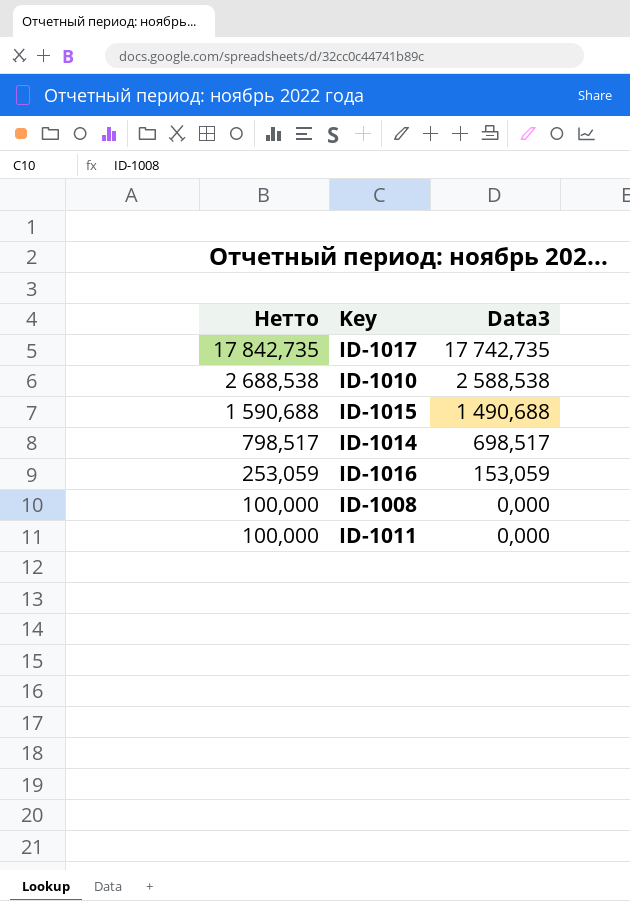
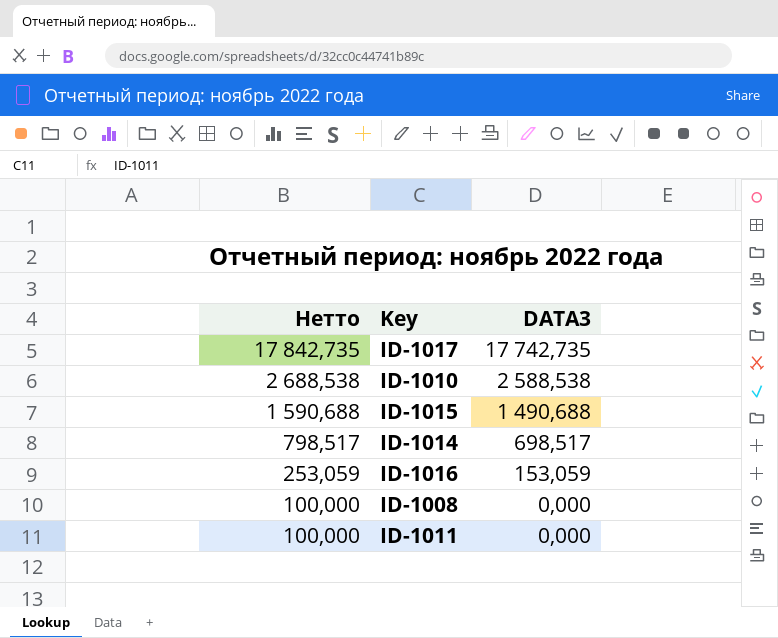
column name: Data3 -> DATA3

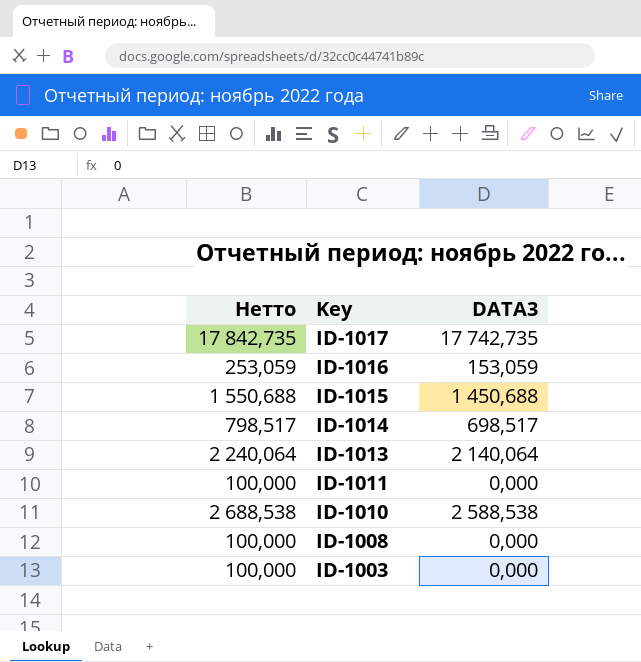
row order: Нетто descending -> Key descending
ID-1015 | Нетто: 1 590,688 -> 1 550,688
ID-1015 | DATA3: 1 490,688 -> 1 450,688
row ID-1013: none -> 2 240,064 | 2 140,064
row ID-1003: none -> 100,000 | 0,000

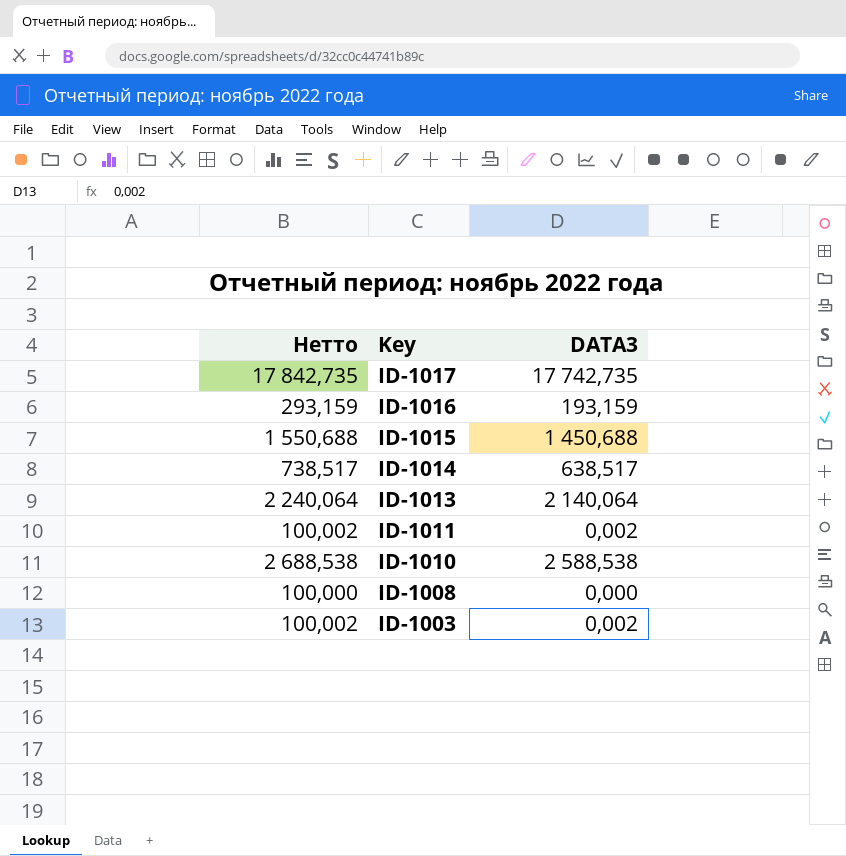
ID-1016 | Нетто: 253,059 -> 293,159
ID-1016 | DATA3: 153,059 -> 193,159
ID-1014 | Нетто: 798,517 -> 738,517
ID-1014 | DATA3: 698,517 -> 638,517
ID-1011 | Нетто: 100,000 -> 100,002
ID-1011 | DATA3: 0,000 -> 0,002
ID-1003 | Нетто: 100,000 -> 100,002
ID-1003 | DATA3: 0,000 -> 0,002

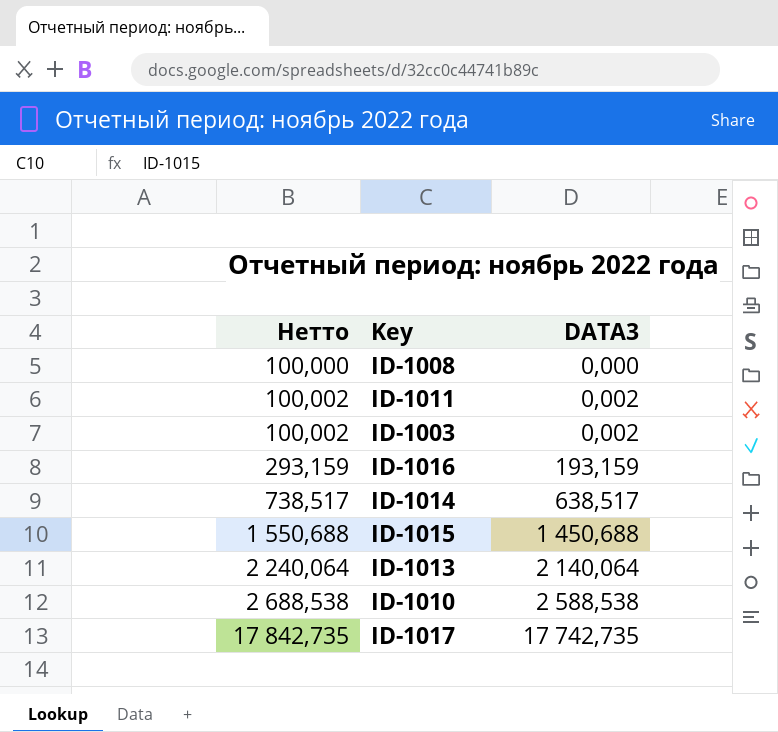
row order: Key descending -> Нетто ascending

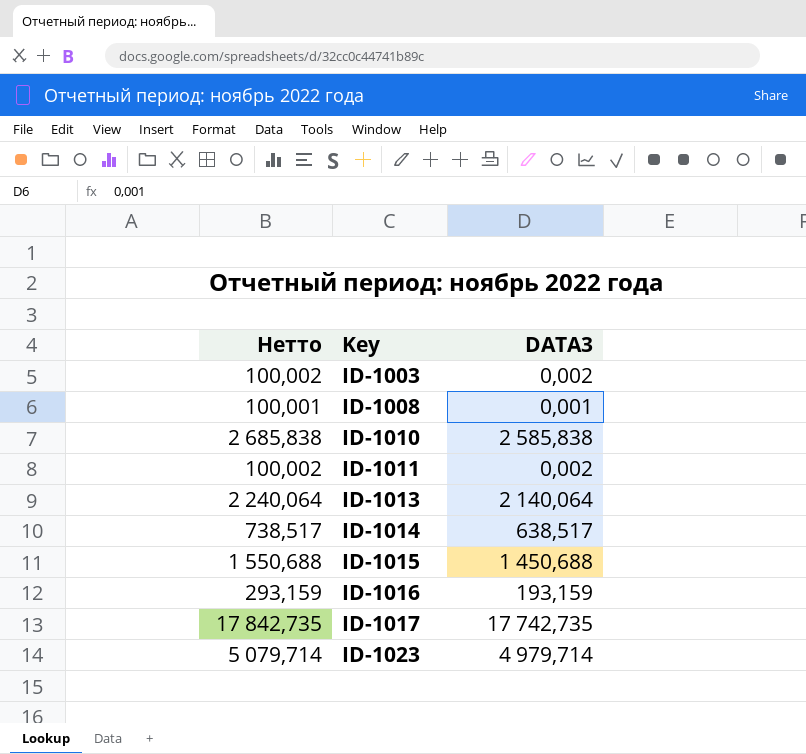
row order: Нетто ascending -> Key ascending
ID-1008 | Нетто: 100,000 -> 100,001
ID-1008 | DATA3: 0,000 -> 0,001
ID-1010 | Нетто: 2 688,538 -> 2 685,838
ID-1010 | DATA3: 2 588,538 -> 2 585,838
row ID-1023: none -> 5 079,714 | 4 979,714

